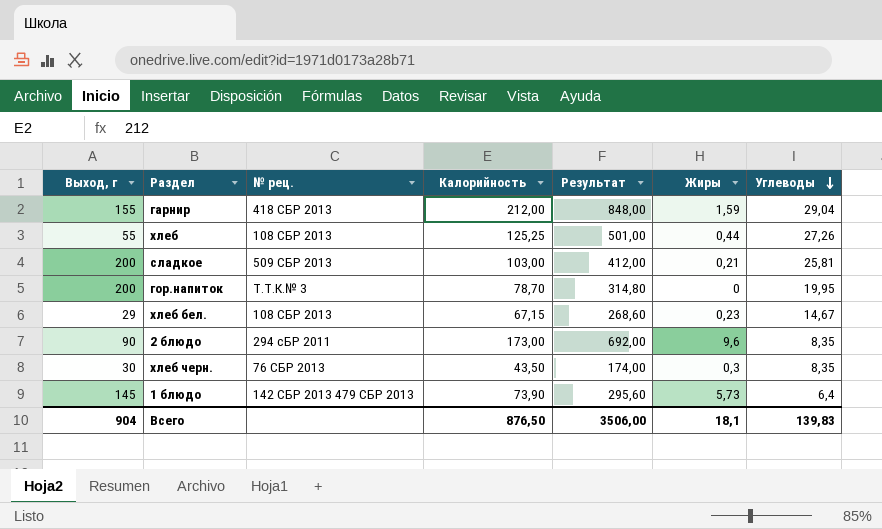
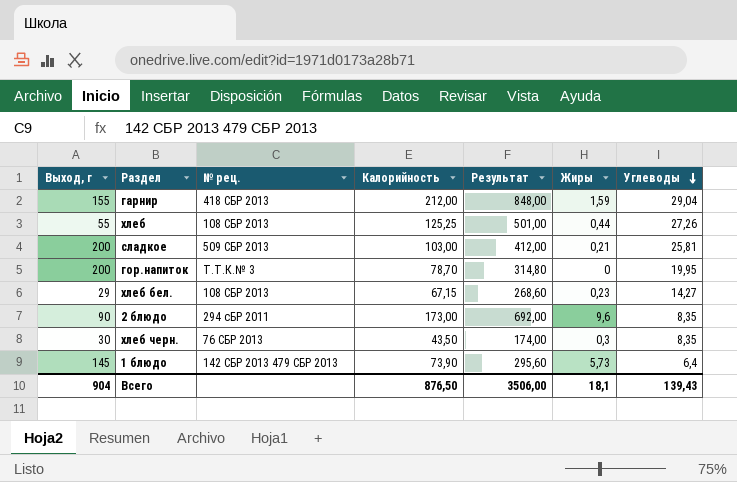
хлеб бел. | Углеводы: 14,67 -> 14,27
Всего | Углеводы: 139,83 -> 139,43

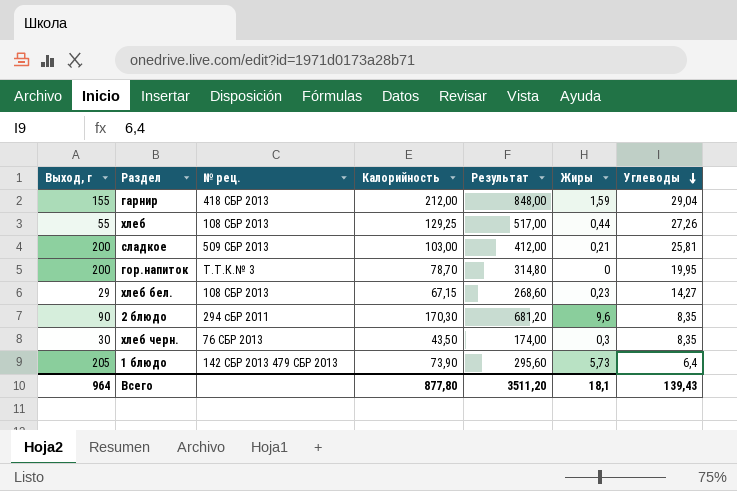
хлеб | Калорийность: 125,25 -> 129,25
хлеб | Результат: 501,00 -> 517,00
2 блюдо | Калорийность: 173,00 -> 170,30
2 блюдо | Результат: 692,00 -> 681,20
1 блюдо | Выход, г: 145 -> 205
Всего | Выход, г: 904 -> 964
Всего | Калорийность: 876,50 -> 877,80
Всего | Результат: 3506,00 -> 3511,20

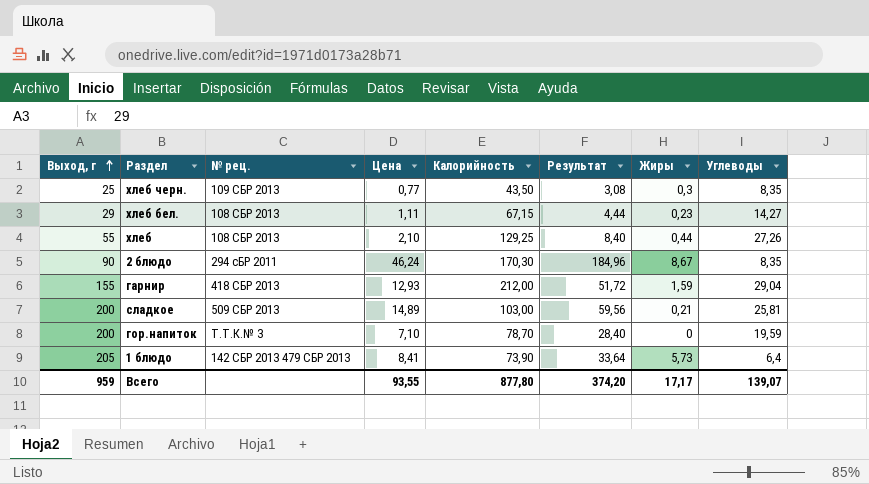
row order: Углеводы descending -> Выход, г ascending
column Цена | position: none -> 4
column Результат | formula: [Калорийность] * 4 -> [Цена] * 4
хлеб черн. | Выход, г: 30 -> 25
хлеб черн. | № рец.: 76 СБР 2013 -> 109 СБР 2013
2 блюдо | Жиры: 9,6 -> 8,67
гор.напиток | Углеводы: 19,95 -> 19,59
Всего | Выход, г: 964 -> 959
Всего | Результат: 3511,20 -> 374,20
Всего | Жиры: 18,1 -> 17,17
Всего | Углеводы: 139,43 -> 139,07

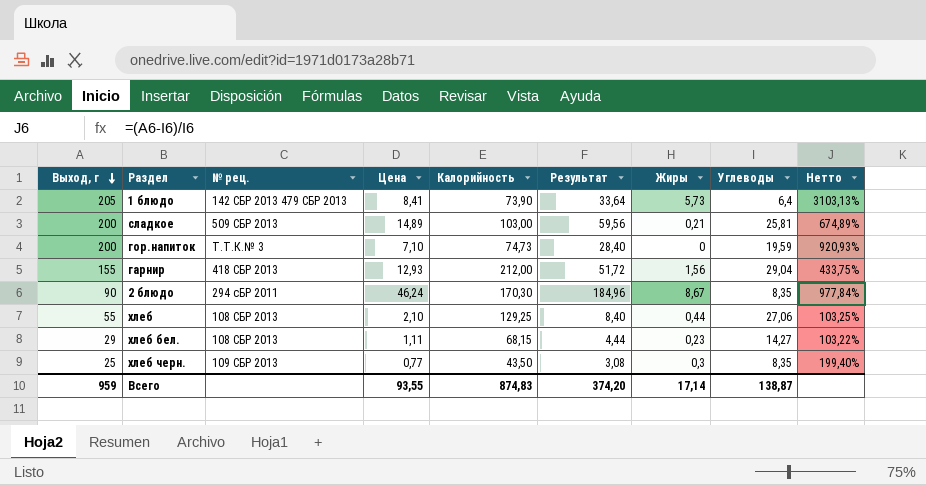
row order: Выход, г ascending -> Выход, г descending
column Нетто | formula: none -> ([Выход, г] - [Углеводы]) / [Углеводы]
гор.напиток | Калорийность: 78,70 -> 74,73
гарнир | Жиры: 1,59 -> 1,56
хлеб | Углеводы: 27,26 -> 27,06
хлеб бел. | Калорийность: 67,15 -> 68,15
Всего | Калорийность: 877,80 -> 874,83
Всего | Жиры: 17,17 -> 17,14
Всего | Углеводы: 139,07 -> 138,87

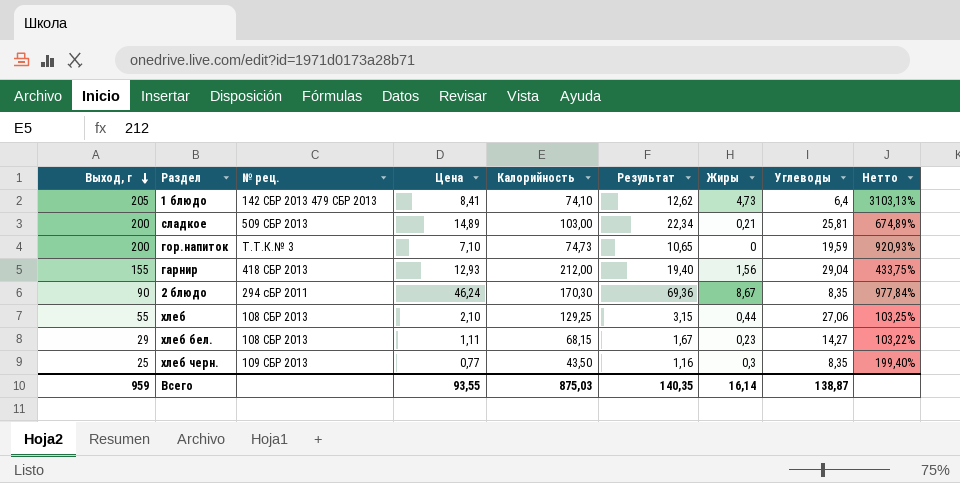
column Результат | formula: [Цена] * 4 -> [Цена] * 1,5
1 блюдо | Калорийность: 73,90 -> 74,10
1 блюдо | Жиры: 5,73 -> 4,73
Всего | Калорийность: 874,83 -> 875,03
Всего | Результат: 374,20 -> 140,35
Всего | Жиры: 17,14 -> 16,14

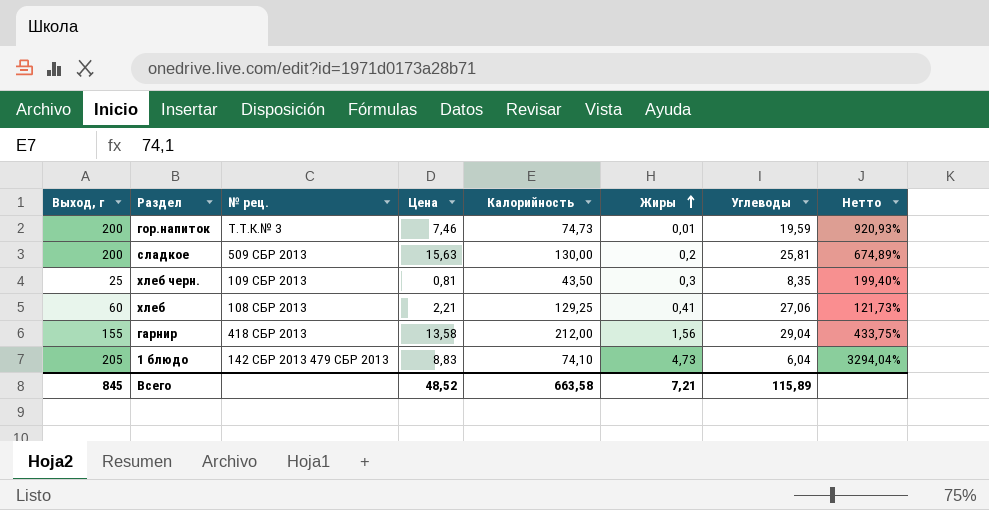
row order: Выход, г descending -> Жиры ascending
column Результат | formula: [Цена] * 1,5 -> none
row 2 блюдо: 90 | 294 сБР 2011 | 46,24 | 170,30 | 69,36 | 8,67 | 8,35 | 977,84% -> none
row хлеб бел.: 29 | 108 СБР 2013 | 1,11 | 68,15 | 1,67 | 0,23 | 14,27 | 103,22% -> none
гор.напиток | Цена: 7,10 -> 7,46
гор.напиток | Жиры: 0 -> 0,01
сладкое | Цена: 14,89 -> 15,63
сладкое | Калорийность: 103,00 -> 130,00
сладкое | Жиры: 0,21 -> 0,2
хлеб черн. | Цена: 0,77 -> 0,81
хлеб | Выход, г: 55 -> 60
хлеб | Цена: 2,10 -> 2,21
хлеб | Жиры: 0,44 -> 0,41
хлеб | Нетто: 103,25% -> 121,73%
гарнир | Цена: 12,93 -> 13,58
1 блюдо | Цена: 8,41 -> 8,83
1 блюдо | Углеводы: 6,4 -> 6,04
1 блюдо | Нетто: 3103,13% -> 3294,04%
Всего | Выход, г: 959 -> 845
Всего | Цена: 93,55 -> 48,52
Всего | Калорийность: 875,03 -> 663,58
Всего | Жиры: 16,14 -> 7,21
Всего | Углеводы: 138,87 -> 115,89

